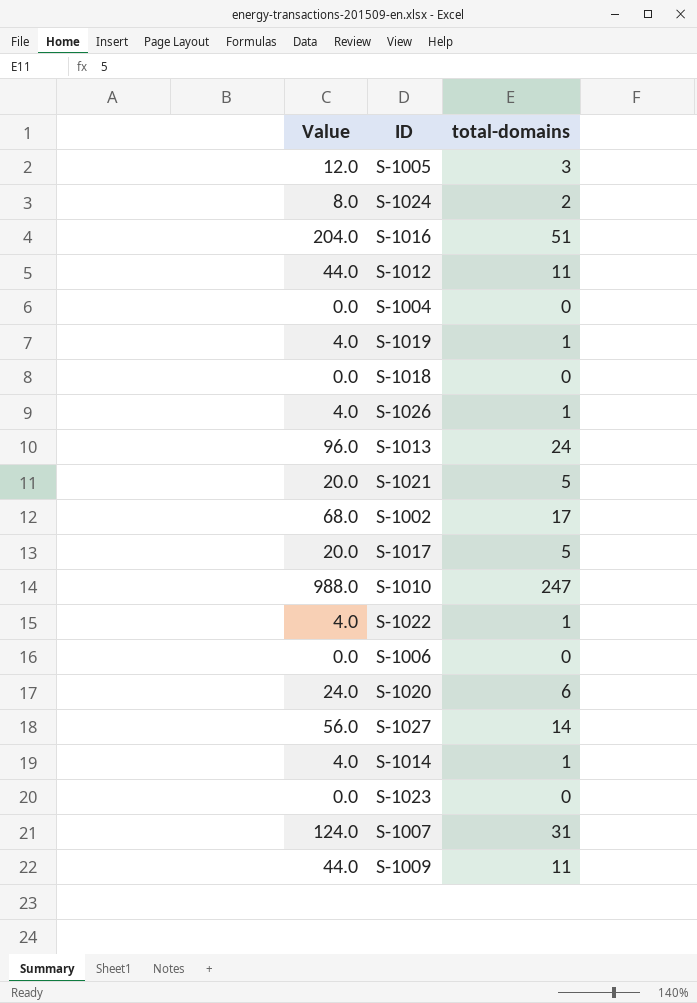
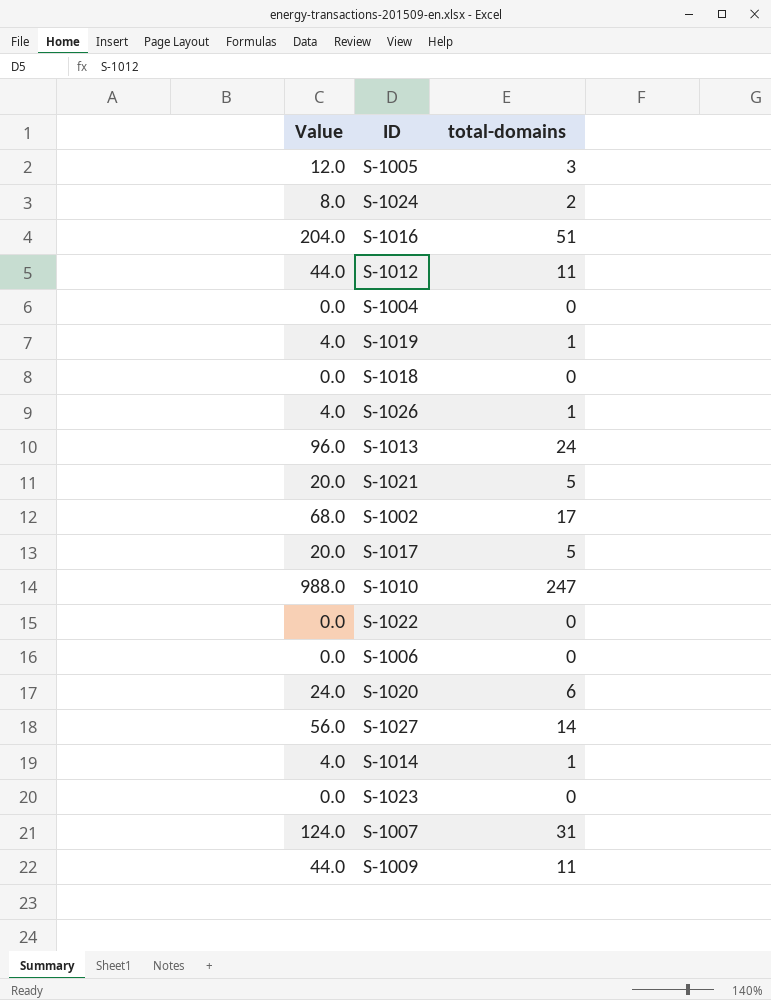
S-1022 | Value: 4.0 -> 0.0
S-1022 | total-domains: 1 -> 0

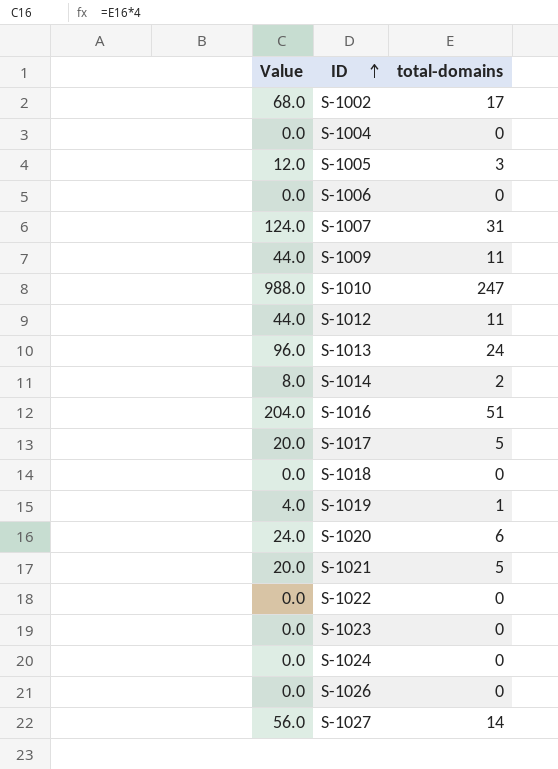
row order: none -> ID ascending
S-1014 | Value: 4.0 -> 8.0
S-1014 | total-domains: 1 -> 2
S-1024 | Value: 8.0 -> 0.0
S-1024 | total-domains: 2 -> 0
S-1026 | Value: 4.0 -> 0.0
S-1026 | total-domains: 1 -> 0

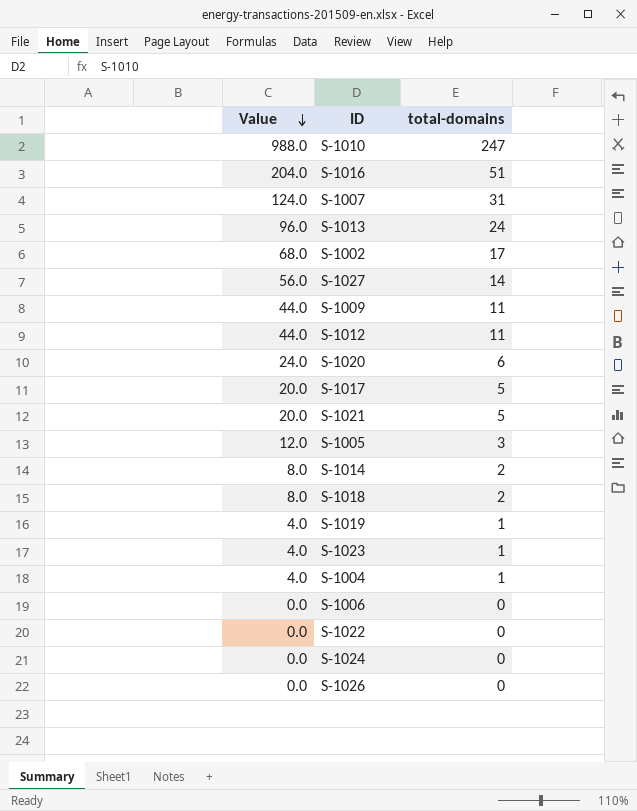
row order: ID ascending -> Value descending
S-1018 | Value: 0.0 -> 8.0
S-1018 | total-domains: 0 -> 2
S-1023 | Value: 0.0 -> 4.0
S-1023 | total-domains: 0 -> 1
S-1004 | Value: 0.0 -> 4.0
S-1004 | total-domains: 0 -> 1

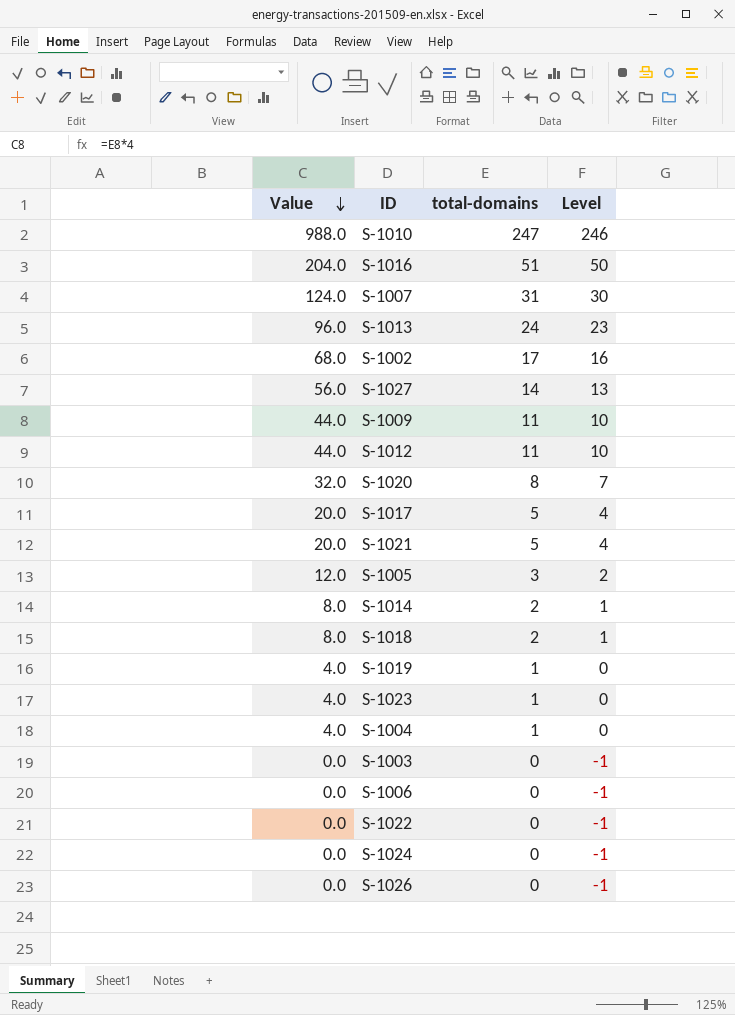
column Level | formula: none -> [total-domains] - 1
S-1020 | Value: 24.0 -> 32.0
S-1020 | total-domains: 6 -> 8
row S-1003: none -> 0.0 | 0 | -1

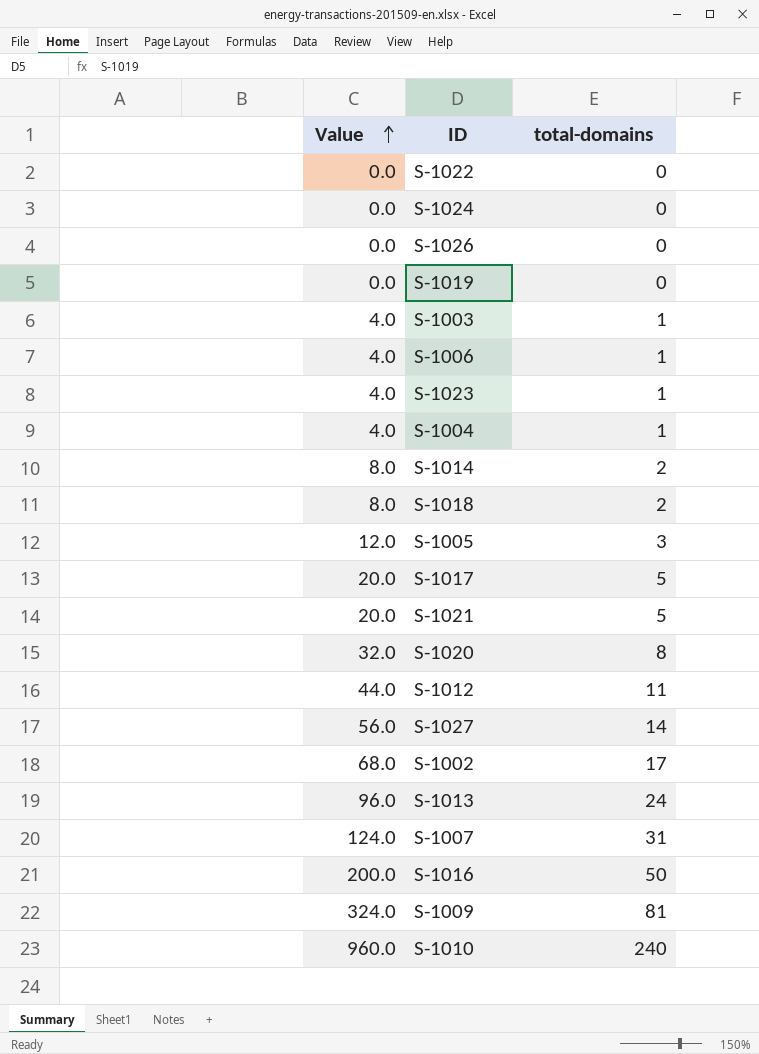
row order: Value descending -> Value ascending
column Level | formula: [total-domains] - 1 -> none
S-1019 | Value: 4.0 -> 0.0
S-1019 | total-domains: 1 -> 0
S-1003 | Value: 0.0 -> 4.0
S-1003 | total-domains: 0 -> 1
S-1006 | Value: 0.0 -> 4.0
S-1006 | total-domains: 0 -> 1
S-1016 | Value: 204.0 -> 200.0
S-1016 | total-domains: 51 -> 50
S-1009 | Value: 44.0 -> 324.0
S-1009 | total-domains: 11 -> 81
S-1010 | Value: 988.0 -> 960.0
S-1010 | total-domains: 247 -> 240

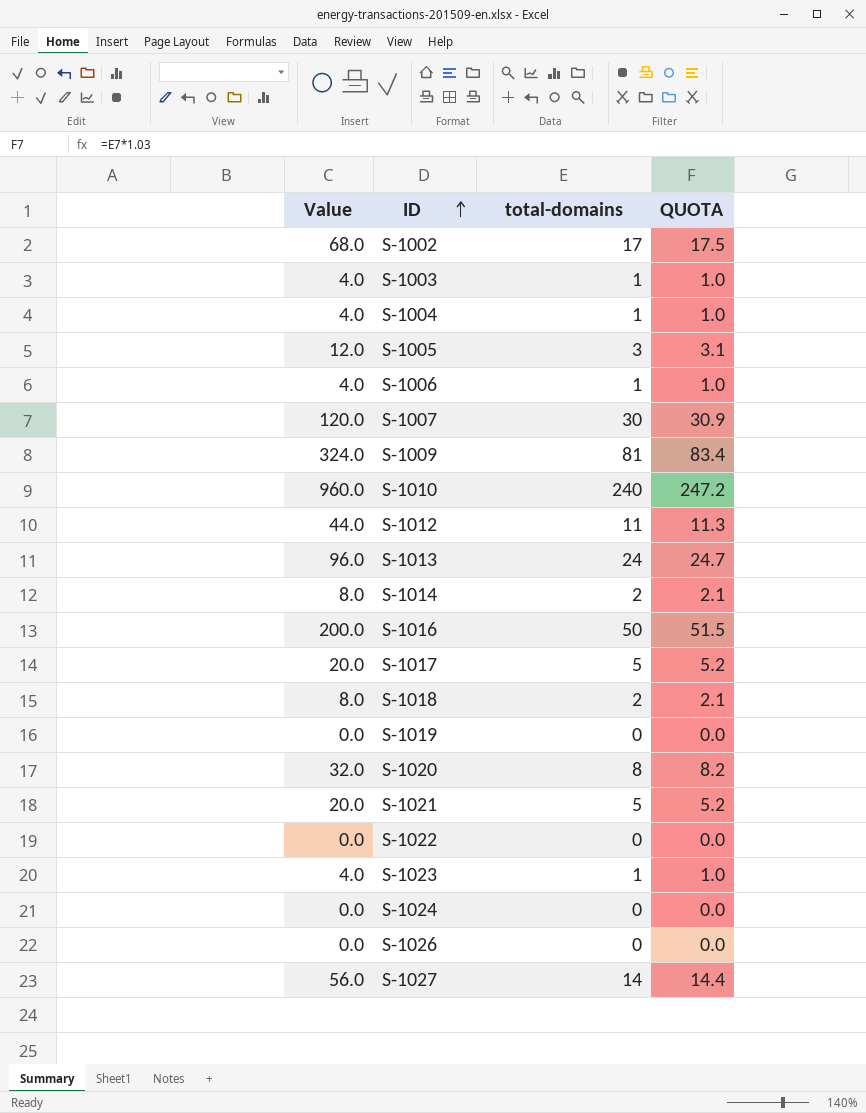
row order: Value ascending -> ID ascending
column QUOTA | formula: none -> [total-domains] * 1.03
S-1007 | Value: 124.0 -> 120.0
S-1007 | total-domains: 31 -> 30

